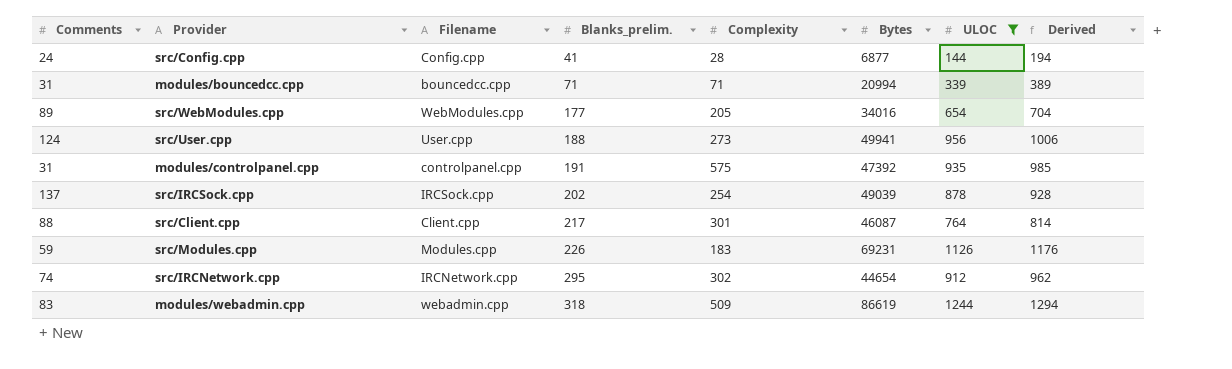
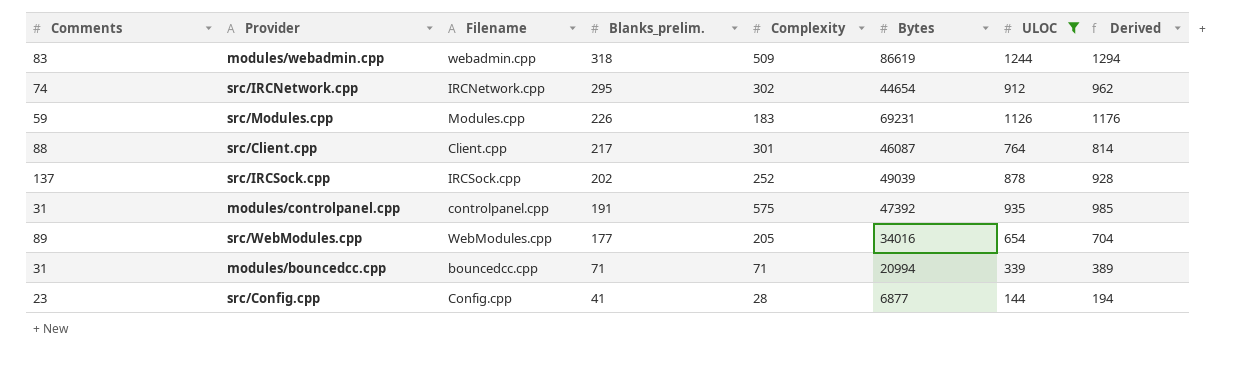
row order: Blanks_prelim. ascending -> Blanks_prelim. descending
row src/User.cpp: 124 | User.cpp | 188 | 273 | 49941 | 956 | 1006 -> none
src/IRCSock.cpp | Complexity: 254 -> 252
src/Config.cpp | Comments: 24 -> 23

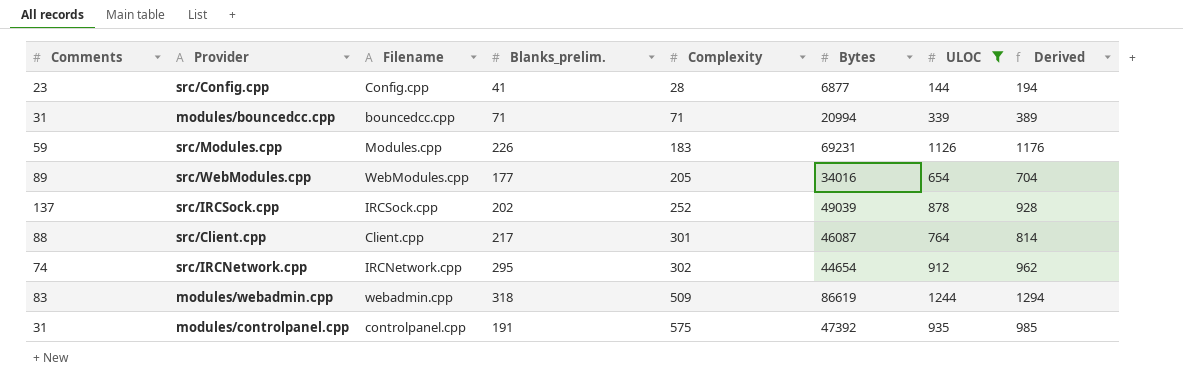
row order: Blanks_prelim. descending -> Complexity ascending

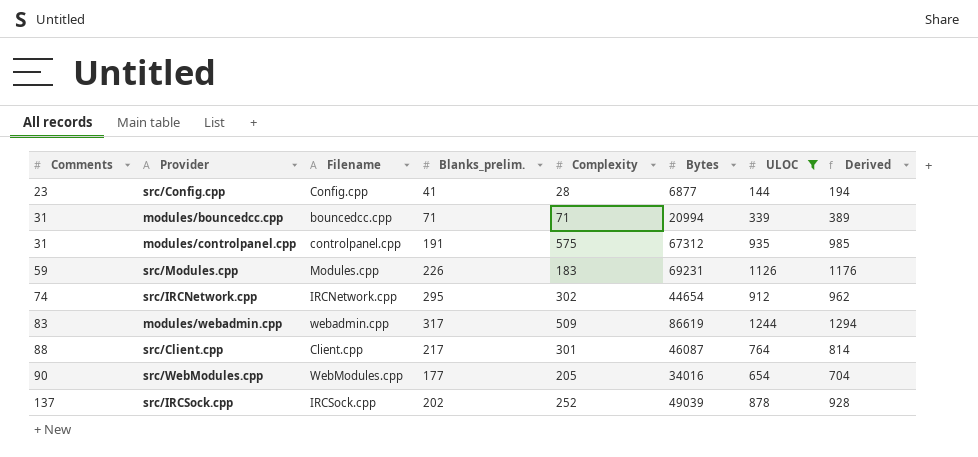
row order: Complexity ascending -> Comments ascending
modules/controlpanel.cpp | Bytes: 47392 -> 67312
modules/webadmin.cpp | Blanks_prelim.: 318 -> 317
src/WebModules.cpp | Comments: 89 -> 90

